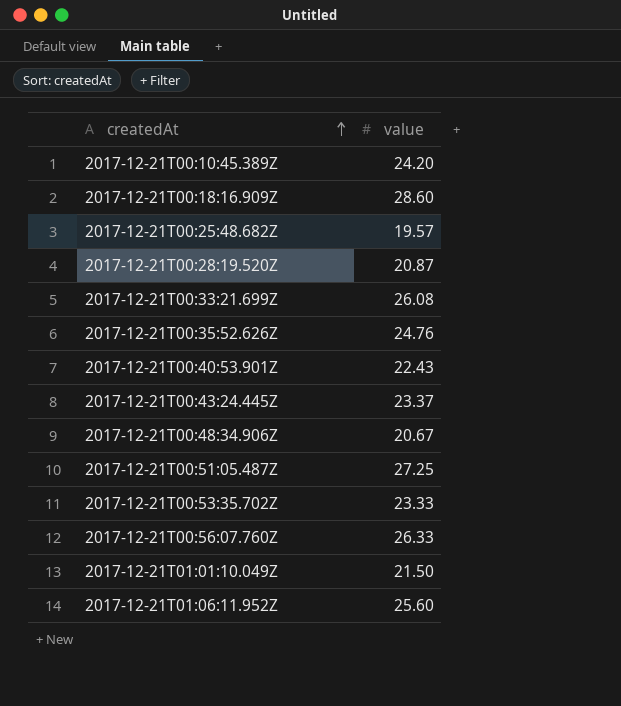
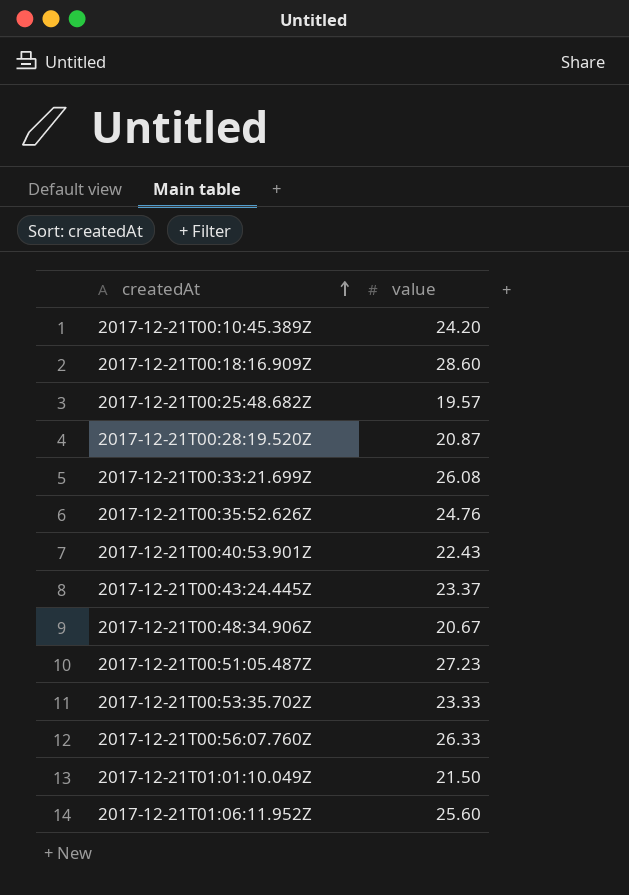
2017-12-21T00:51:05.487Z | value: 27.25 -> 27.23

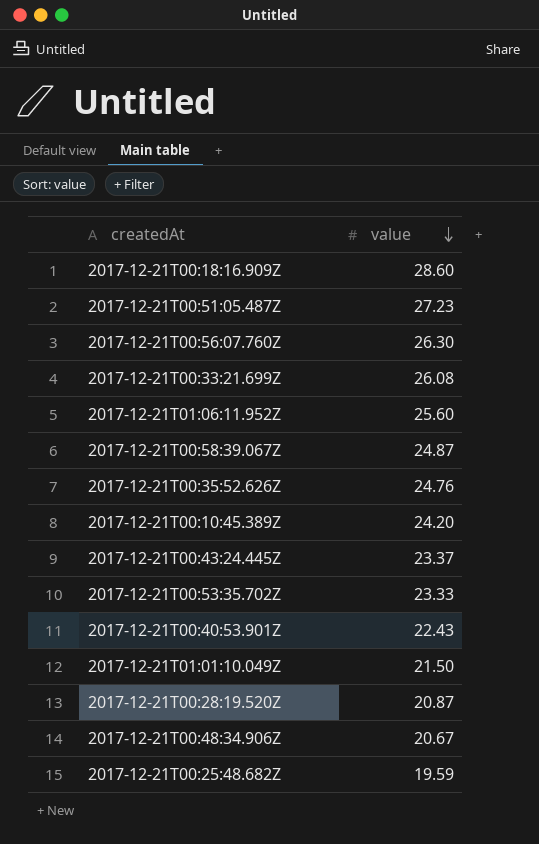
row order: createdAt ascending -> value descending
2017-12-21T00:56:07.760Z | value: 26.33 -> 26.30
row 2017-12-21T00:58:39.067Z: none -> 24.87
2017-12-21T00:25:48.682Z | value: 19.57 -> 19.59

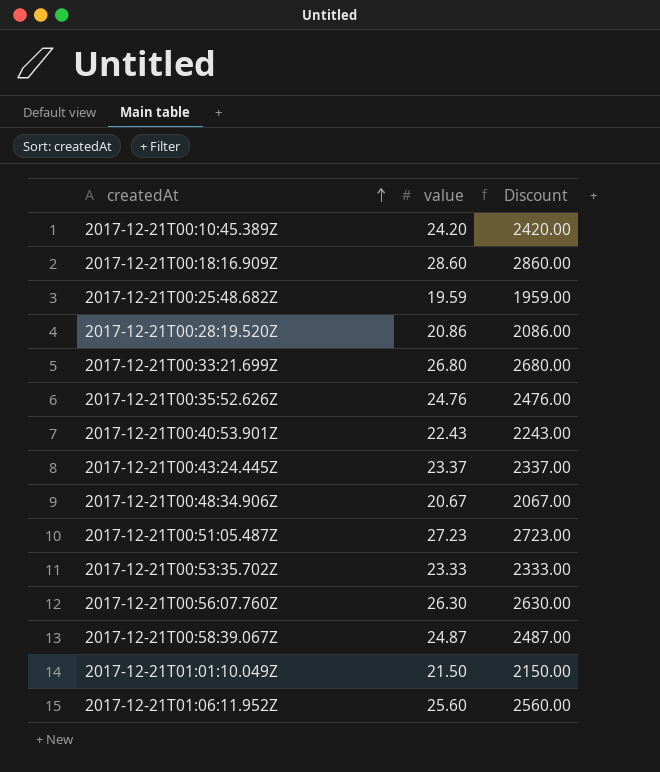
row order: value descending -> createdAt ascending
column Discount | formula: none -> [value] * 100
2017-12-21T00:28:19.520Z | value: 20.87 -> 20.86
2017-12-21T00:33:21.699Z | value: 26.08 -> 26.80

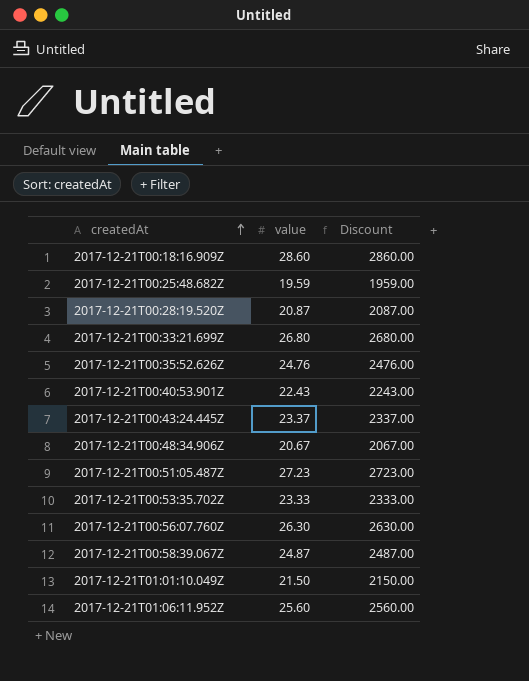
row 2017-12-21T00:10:45.389Z: 24.20 | 2420.00 -> none
2017-12-21T00:28:19.520Z | value: 20.86 -> 20.87
2017-12-21T00:28:19.520Z | Discount: 2086.00 -> 2087.00

